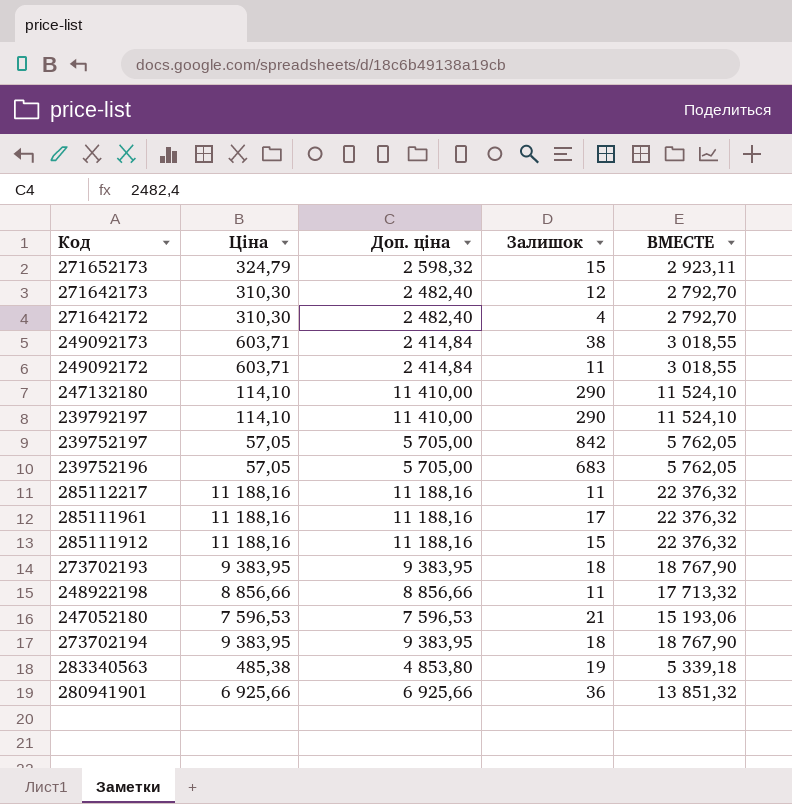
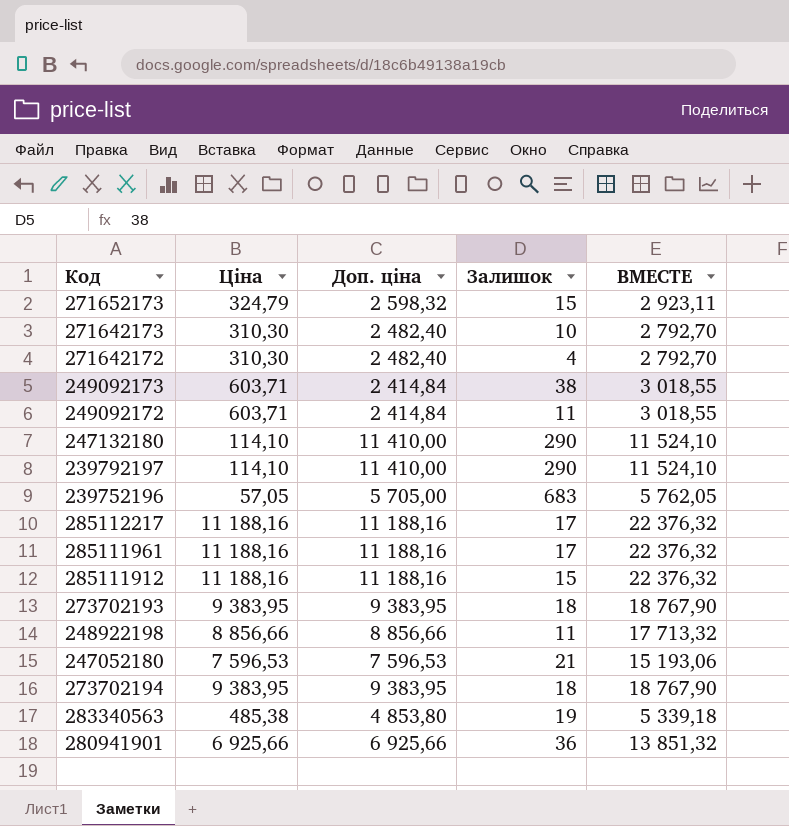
row 239752197: 57,05 | 5 705,00 | 842 | 5 762,05 -> none
271642173 | Залишок: 12 -> 10
285112217 | Залишок: 11 -> 17

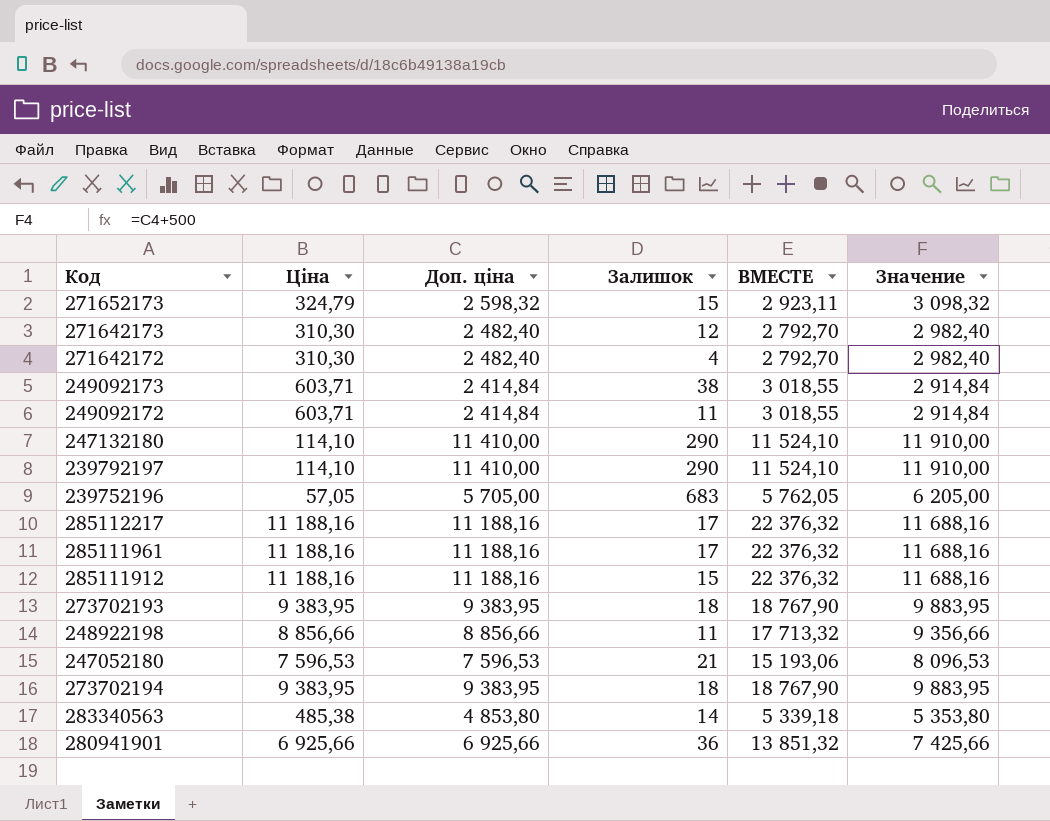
column Значение | formula: none -> [Доп. ціна] + 500
271642173 | Залишок: 10 -> 12
283340563 | Залишок: 19 -> 14

